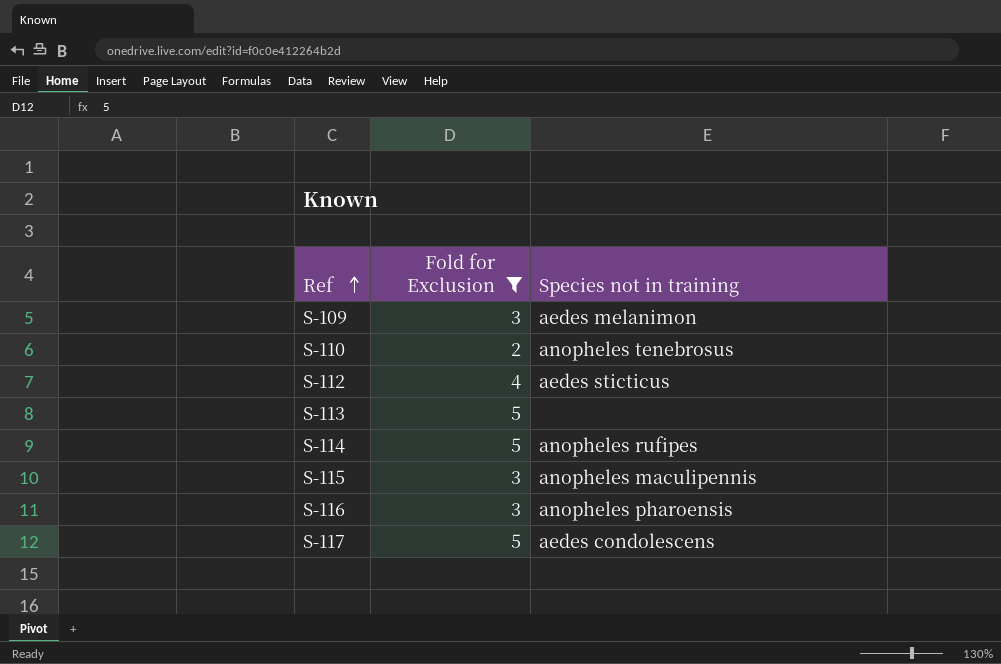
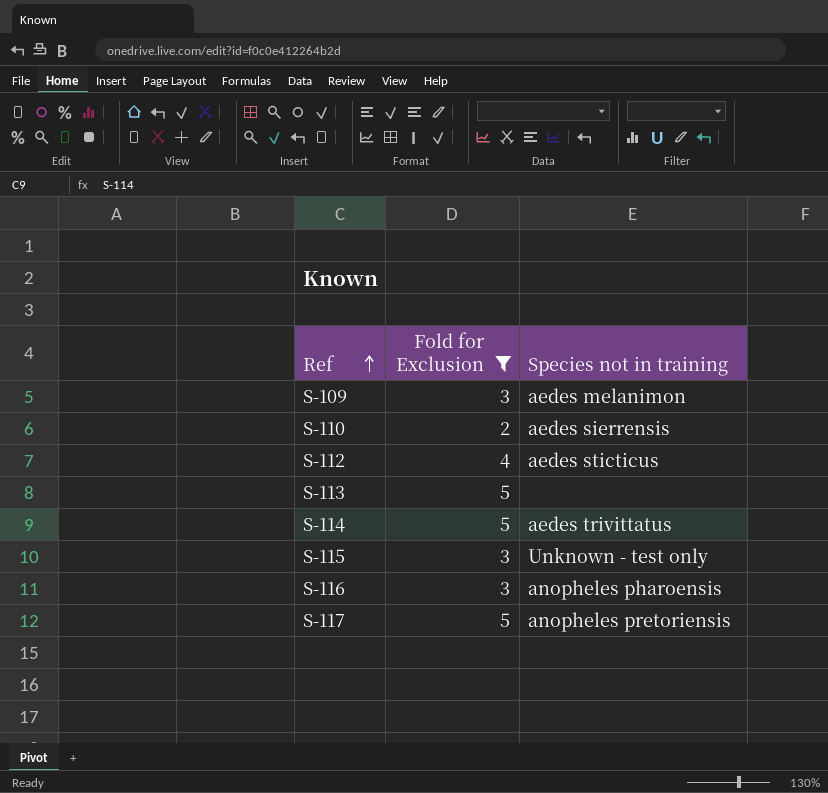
S-110 | Species not in training: anopheles tenebrosus -> aedes sierrensis
S-114 | Species not in training: anopheles rufipes -> aedes trivittatus
S-115 | Species not in training: anopheles maculipennis -> Unknown - test only
S-117 | Species not in training: aedes condolescens -> anopheles pretoriensis

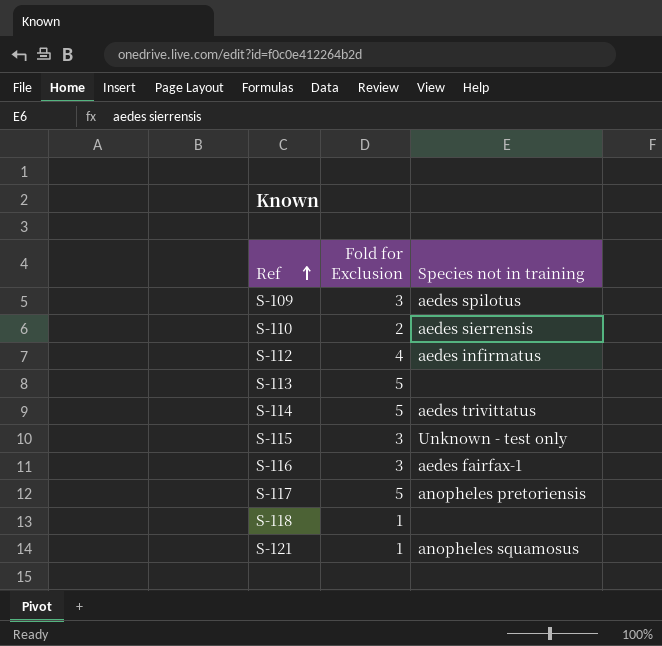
filter: Fold for Exclusion != 1 -> none
S-109 | Species not in training: aedes melanimon -> aedes spilotus
S-112 | Species not in training: aedes sticticus -> aedes infirmatus
S-116 | Species not in training: anopheles pharoensis -> aedes fairfax-1

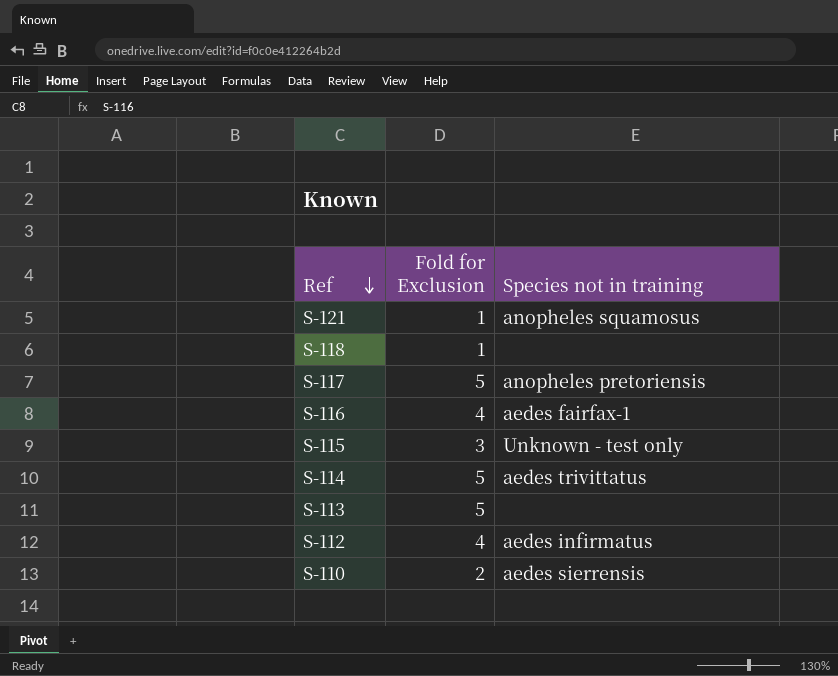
row order: Ref ascending -> Ref descending
row S-109: 3 | aedes spilotus -> none
S-116 | Fold for Exclusion: 3 -> 4

